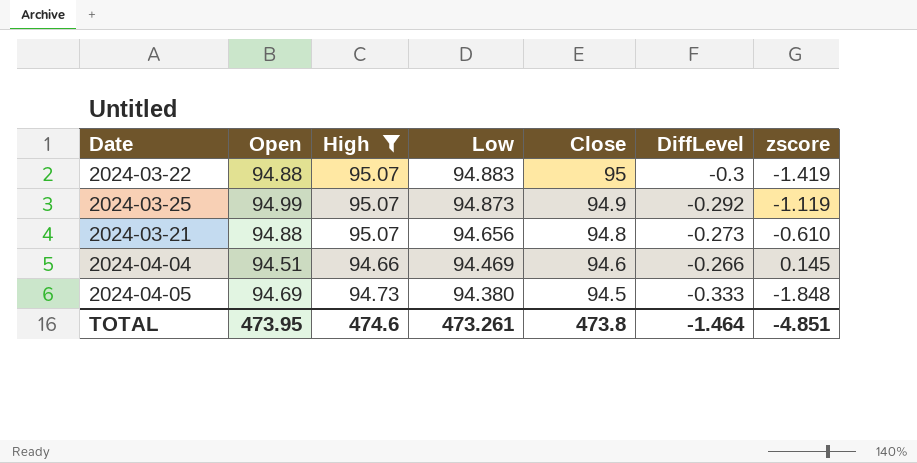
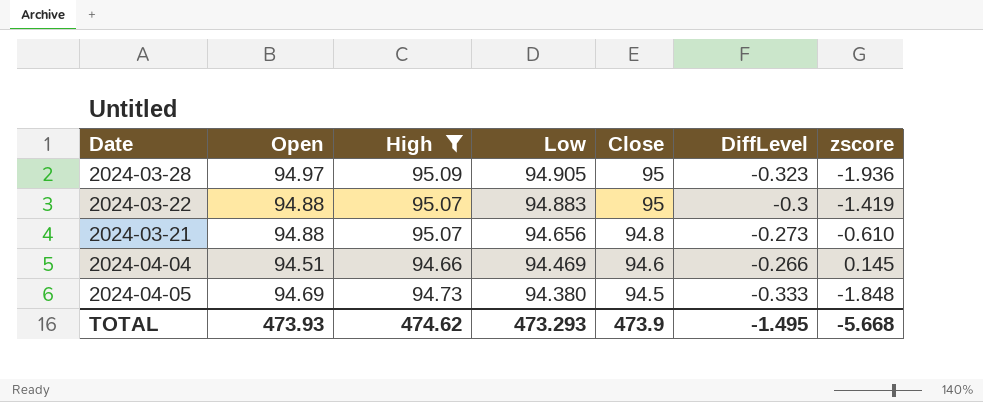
row 2024-03-25: 94.99 | 95.07 | 94.873 | 94.9 | -0.292 | -1.119 -> none
row 2024-03-28: none -> 94.97 | 95.09 | 94.905 | 95 | -0.323 | -1.936
TOTAL | Open: 473.95 -> 473.93
TOTAL | High: 474.6 -> 474.62
TOTAL | Low: 473.261 -> 473.293
TOTAL | Close: 473.8 -> 473.9
TOTAL | DiffLevel: -1.464 -> -1.495
TOTAL | zscore: -4.851 -> -5.668

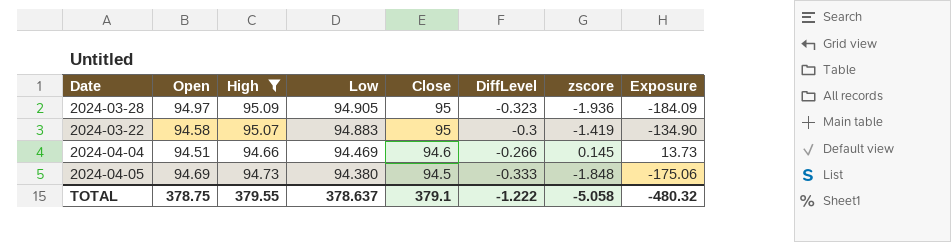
column Exposure | formula: none -> [High] * [zscore]
row 2024-03-21: 94.88 | 95.07 | 94.656 | 94.8 | -0.273 | -0.610 -> none
2024-03-22 | Open: 94.88 -> 94.58
TOTAL | Open: 473.93 -> 378.75
TOTAL | High: 474.62 -> 379.55
TOTAL | Low: 473.293 -> 378.637
TOTAL | Close: 473.9 -> 379.1
TOTAL | DiffLevel: -1.495 -> -1.222
TOTAL | zscore: -5.668 -> -5.058

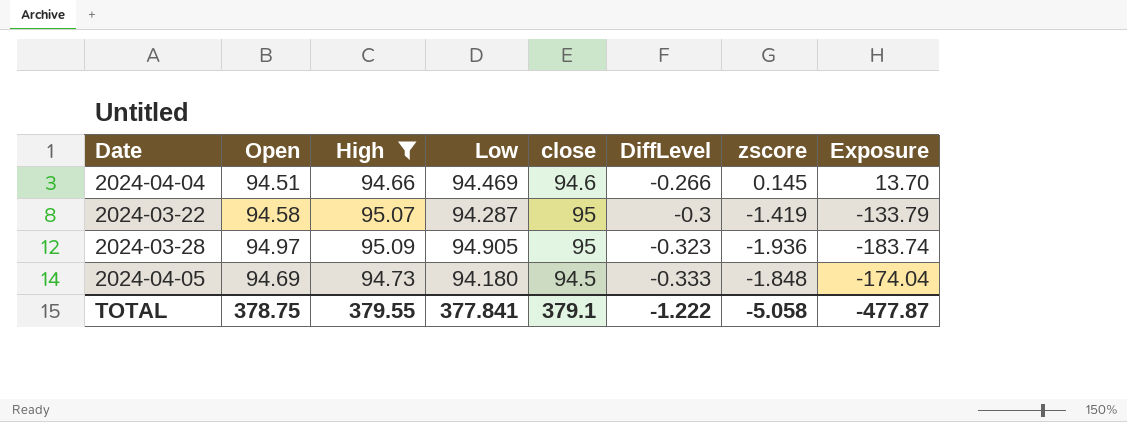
row order: Low descending -> DiffLevel descending
column name: Close -> close
column Exposure | formula: [High] * [zscore] -> [Low] * [zscore]
2024-03-22 | Low: 94.883 -> 94.287
2024-04-05 | Low: 94.380 -> 94.180
TOTAL | Low: 378.637 -> 377.841
TOTAL | Exposure: -480.32 -> -477.87

